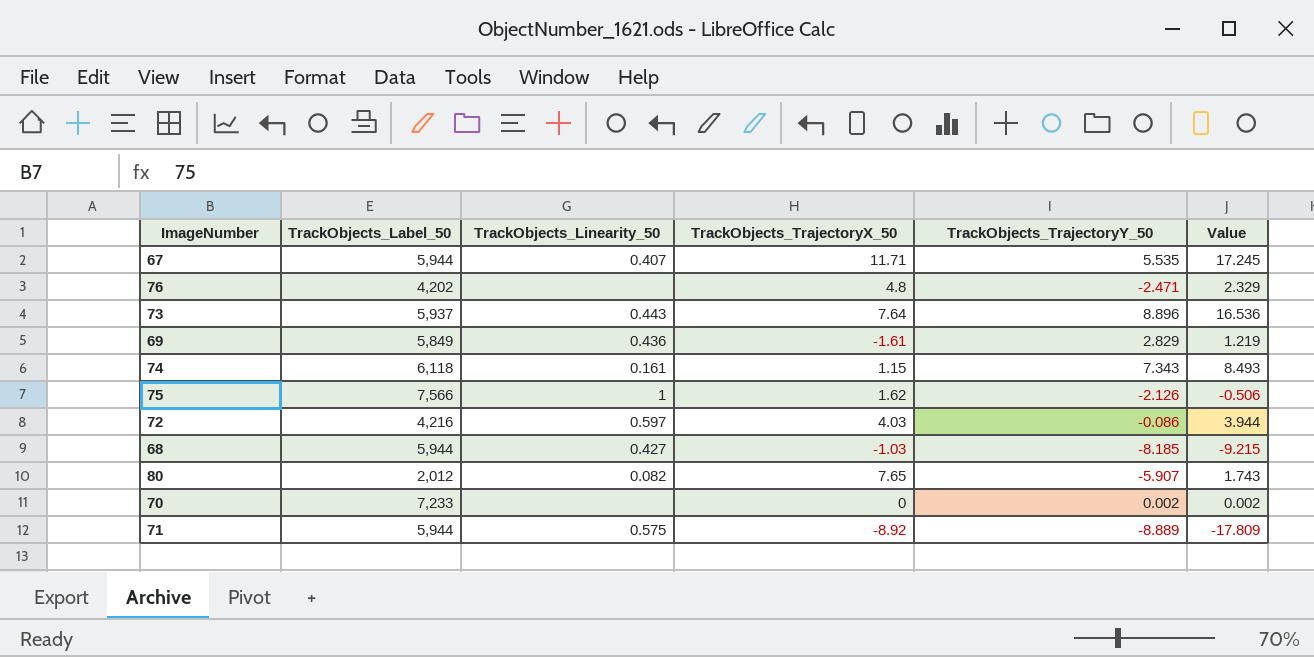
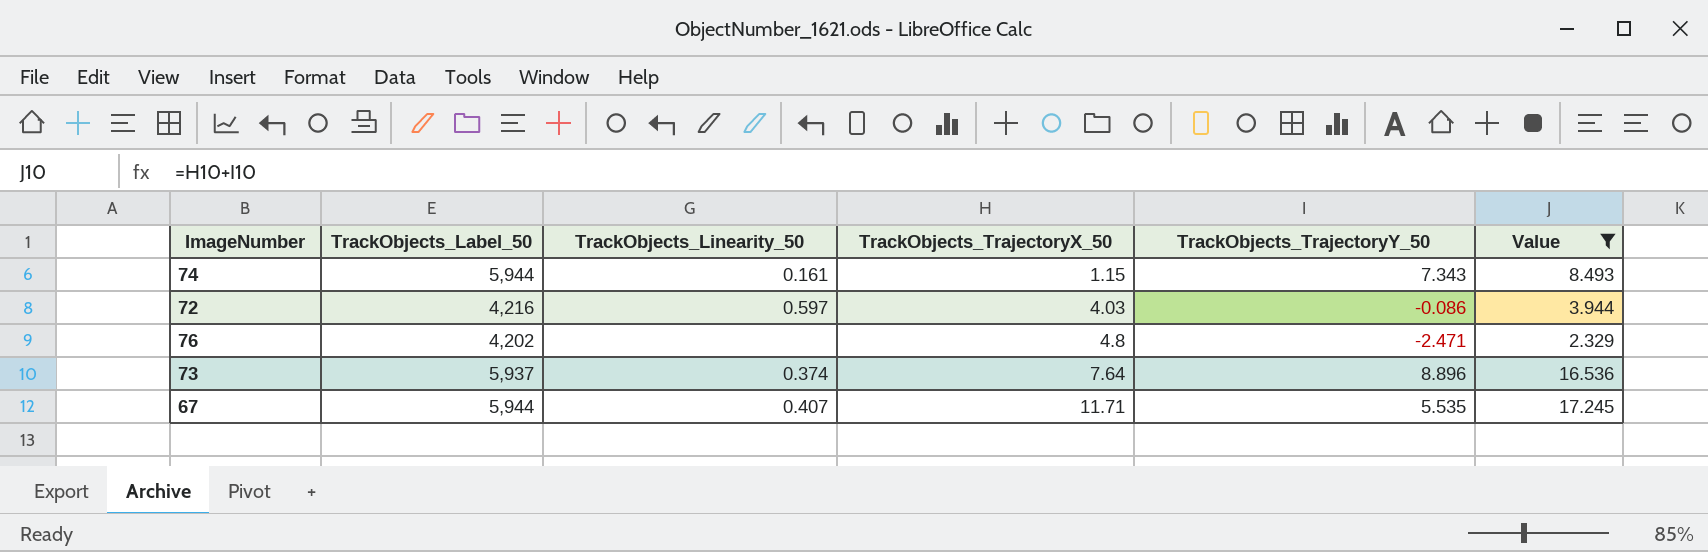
filter: none -> Value >= 2.329
row order: none -> TrackObjects_TrajectoryX_50 ascending
74 | TrackObjects_Label_50: 6,118 -> 5,944
73 | TrackObjects_Linearity_50: 0.443 -> 0.374

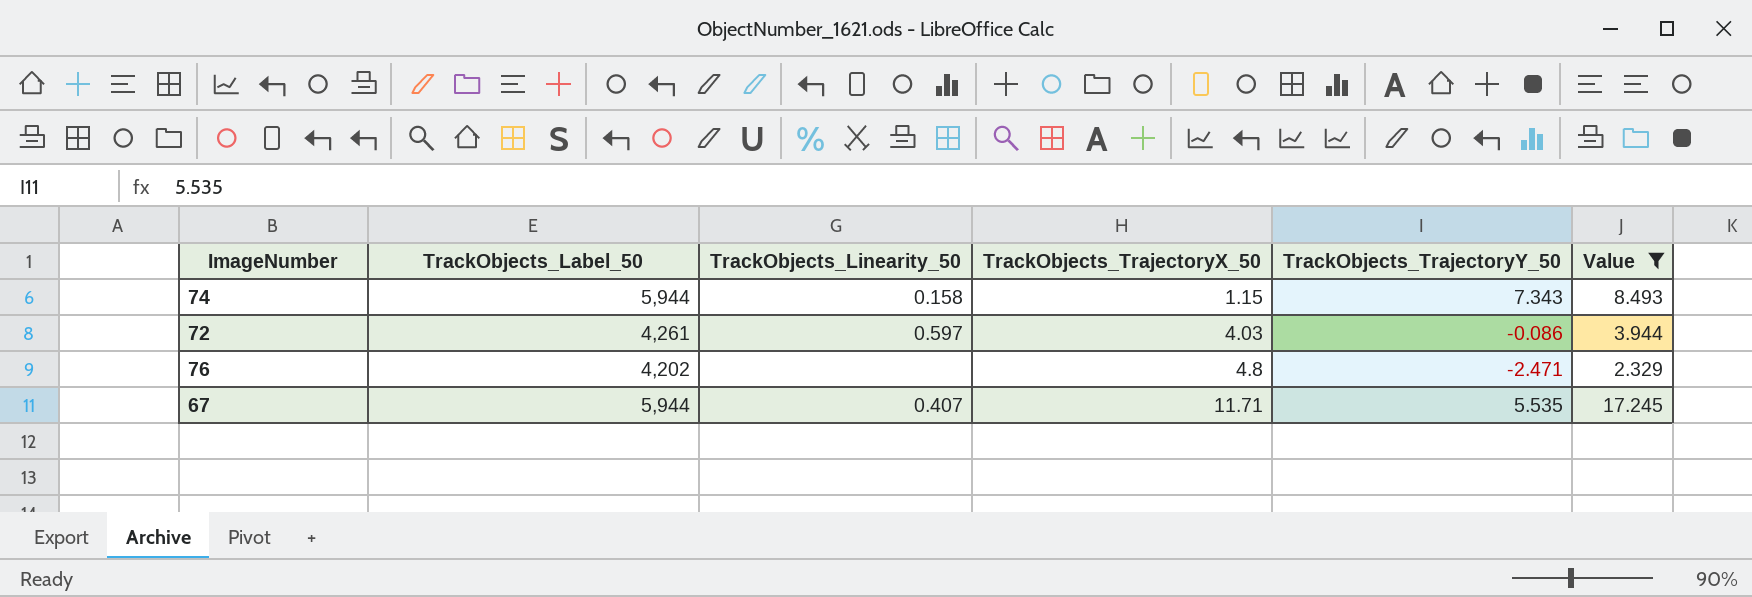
row 73: 5,937 | 0.374 | 7.64 | 8.896 | 16.536 -> none
74 | TrackObjects_Linearity_50: 0.161 -> 0.158
72 | TrackObjects_Label_50: 4,216 -> 4,261

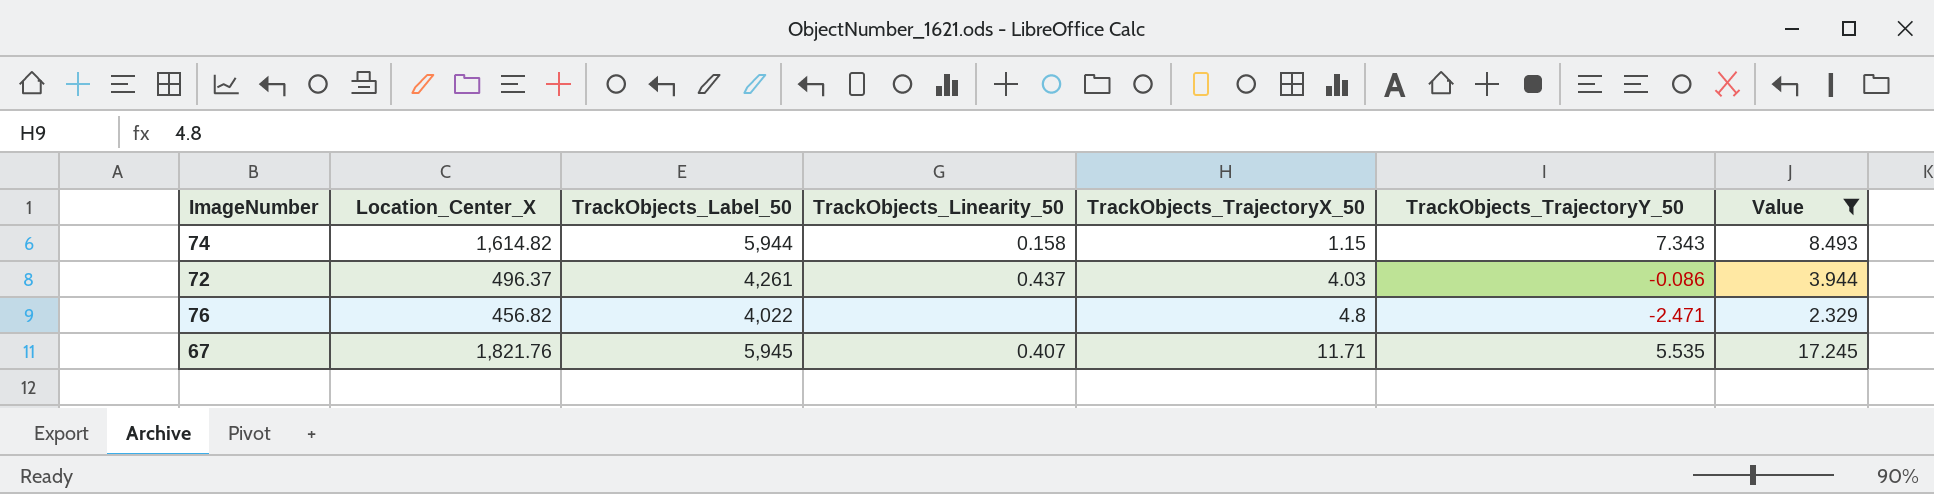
column Location_Center_X | position: none -> 2
72 | TrackObjects_Linearity_50: 0.597 -> 0.437
76 | TrackObjects_Label_50: 4,202 -> 4,022
67 | TrackObjects_Label_50: 5,944 -> 5,945

